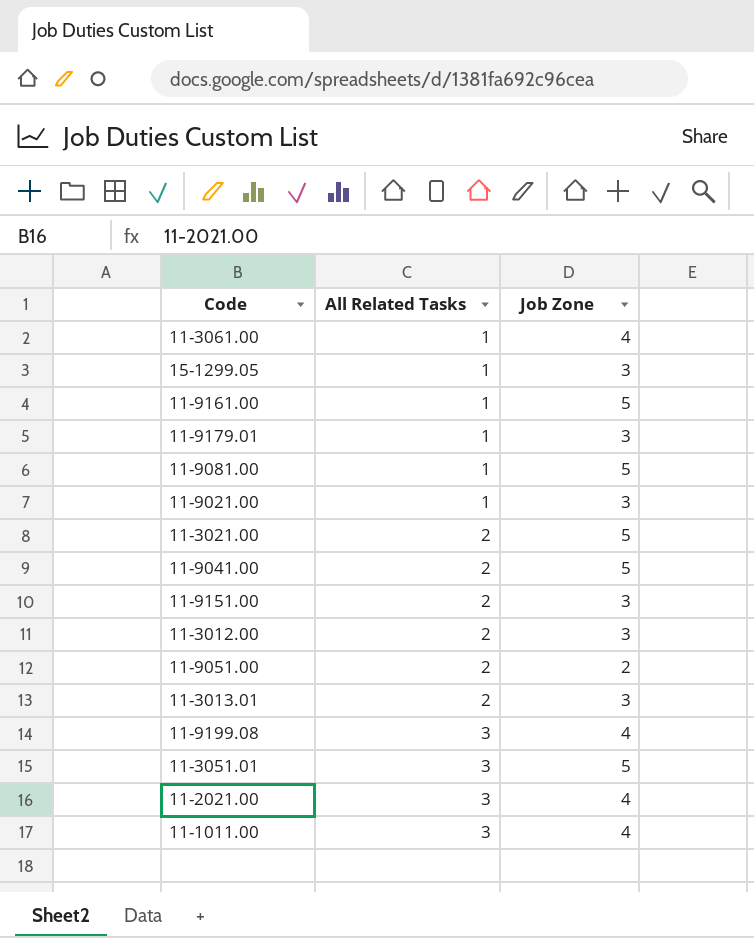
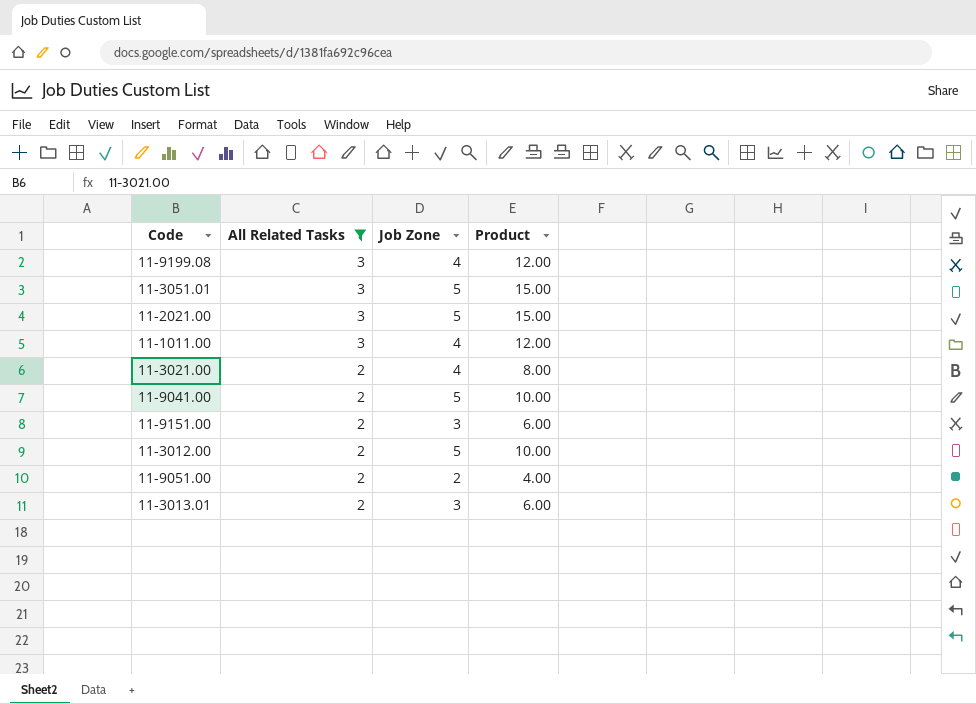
filter: none -> All Related Tasks != 1
row order: All Related Tasks ascending -> All Related Tasks descending
column Product | formula: none -> [All Related Tasks] * [Job Zone]
11-2021.00 | Job Zone: 4 -> 5
11-3021.00 | Job Zone: 5 -> 4
11-3012.00 | Job Zone: 3 -> 5

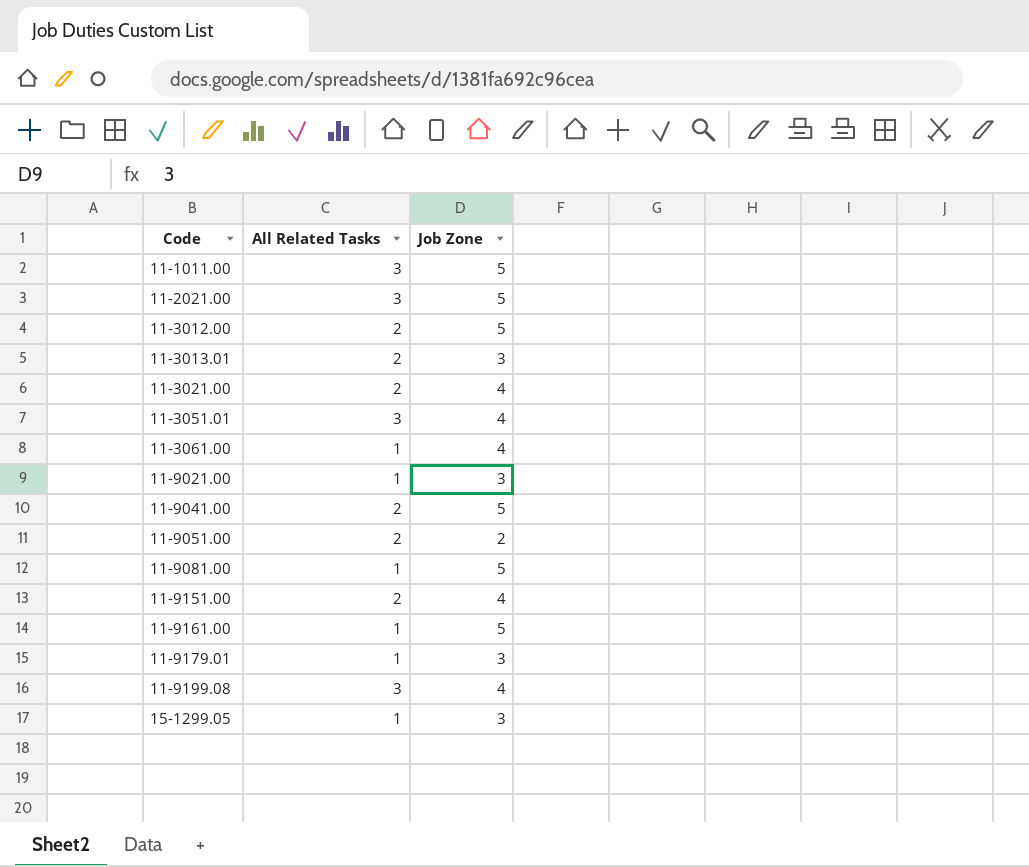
filter: All Related Tasks != 1 -> none
row order: All Related Tasks descending -> Code ascending
column Product | formula: [All Related Tasks] * [Job Zone] -> none
11-1011.00 | Job Zone: 4 -> 5
11-3051.01 | Job Zone: 5 -> 4
11-9151.00 | Job Zone: 3 -> 4

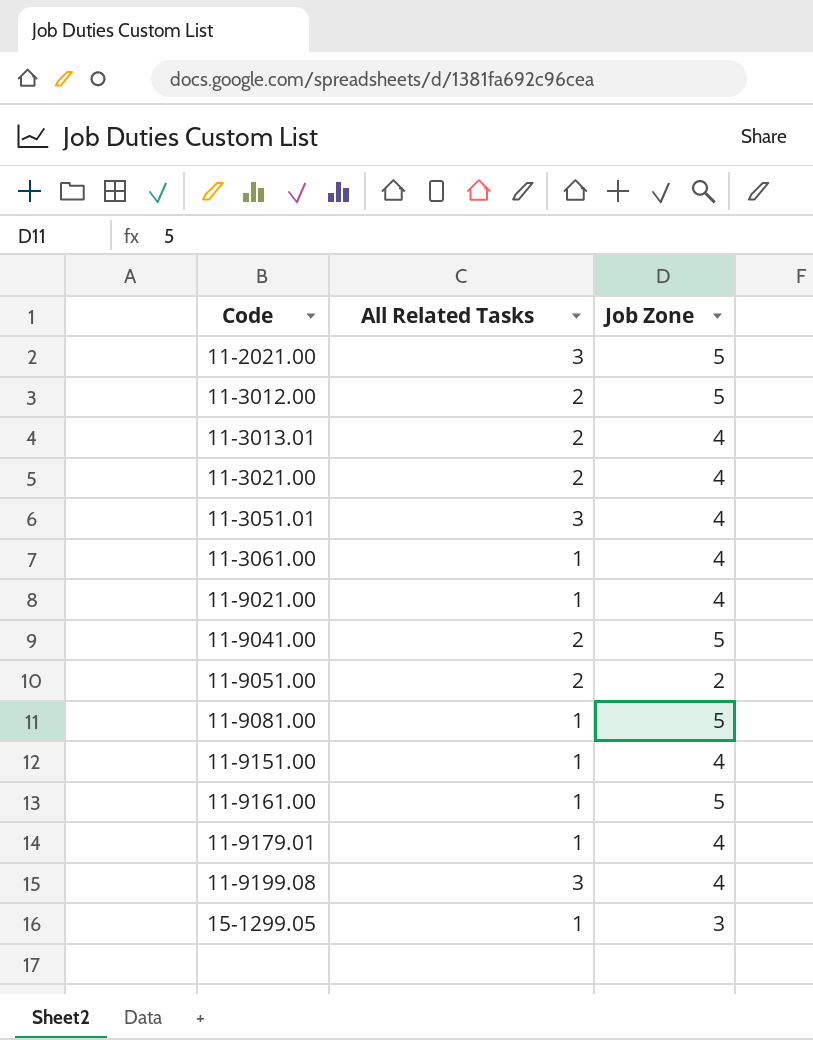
row 11-1011.00: 3 | 5 -> none
11-3013.01 | Job Zone: 3 -> 4
11-9021.00 | Job Zone: 3 -> 4
11-9151.00 | All Related Tasks: 2 -> 1
11-9179.01 | Job Zone: 3 -> 4

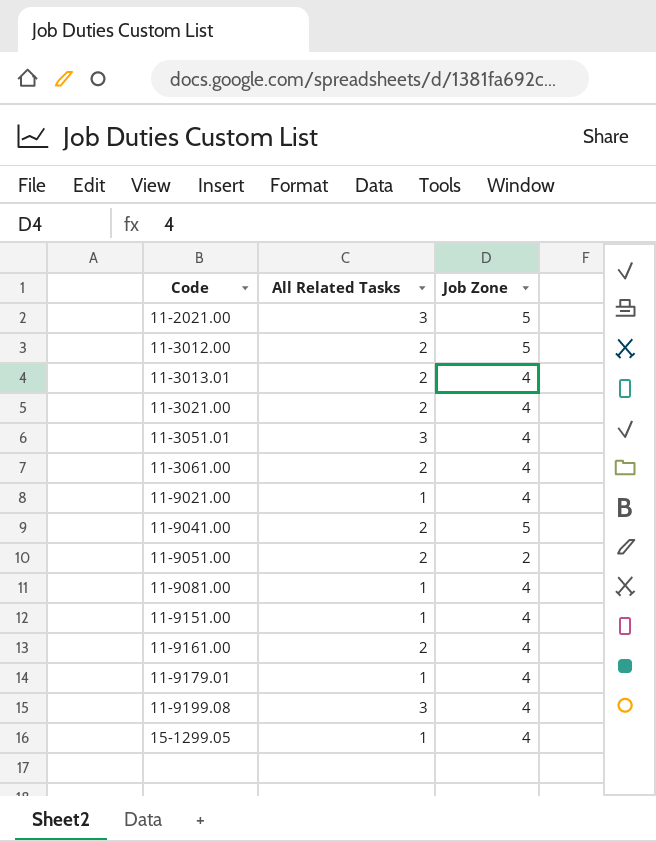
11-3061.00 | All Related Tasks: 1 -> 2
11-9081.00 | Job Zone: 5 -> 4
11-9161.00 | All Related Tasks: 1 -> 2
11-9161.00 | Job Zone: 5 -> 4
15-1299.05 | Job Zone: 3 -> 4

